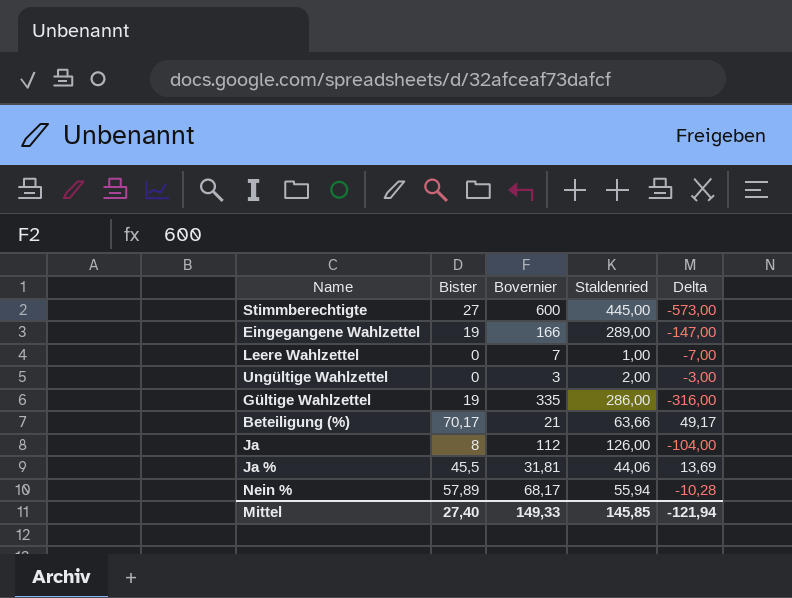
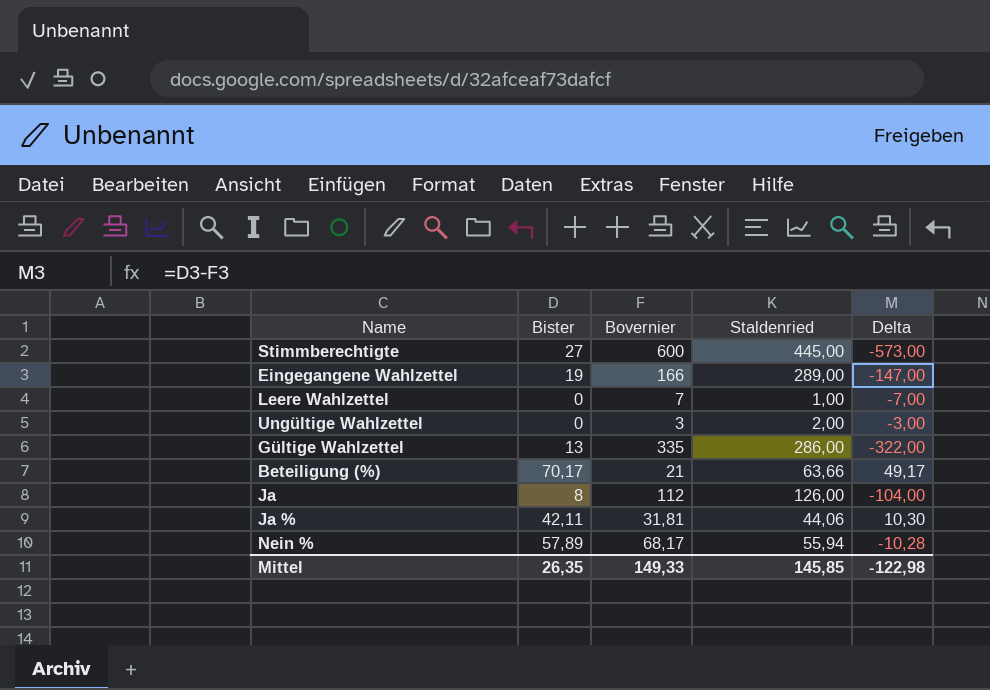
Gültige Wahlzettel | Bister: 19 -> 13
Gültige Wahlzettel | Delta: -316,00 -> -322,00
Ja % | Bister: 45,5 -> 42,11
Ja % | Delta: 13,69 -> 10,30
Mittel | Bister: 27,40 -> 26,35
Mittel | Delta: -121,94 -> -122,98

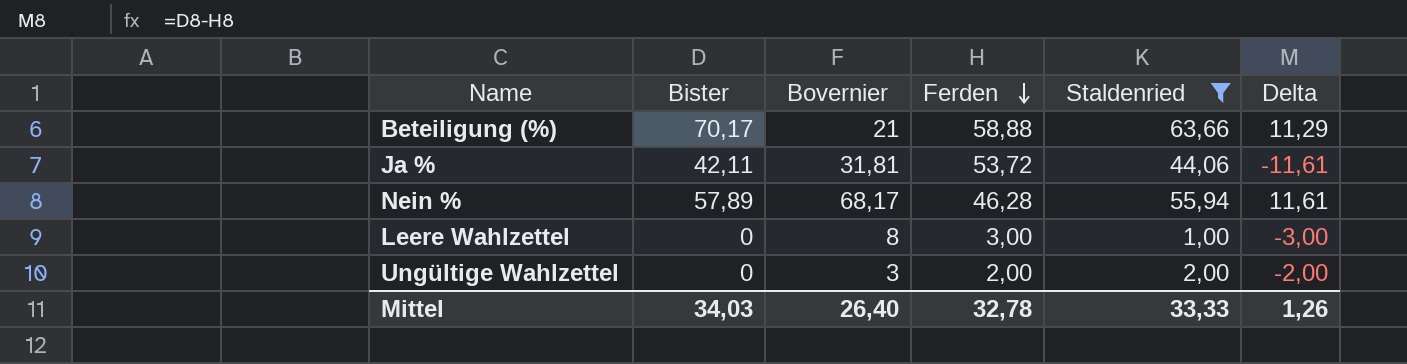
filter: none -> Staldenried <= 63,66
row order: none -> Ferden descending
column Ferden | position: none -> 4
column Delta | formula: [Bister] - [Bovernier] -> [Bister] - [Ferden]
Leere Wahlzettel | Bovernier: 7 -> 8
Mittel | Bister: 26,35 -> 34,03
Mittel | Bovernier: 149,33 -> 26,40
Mittel | Staldenried: 145,85 -> 33,33
Mittel | Delta: -122,98 -> 1,26

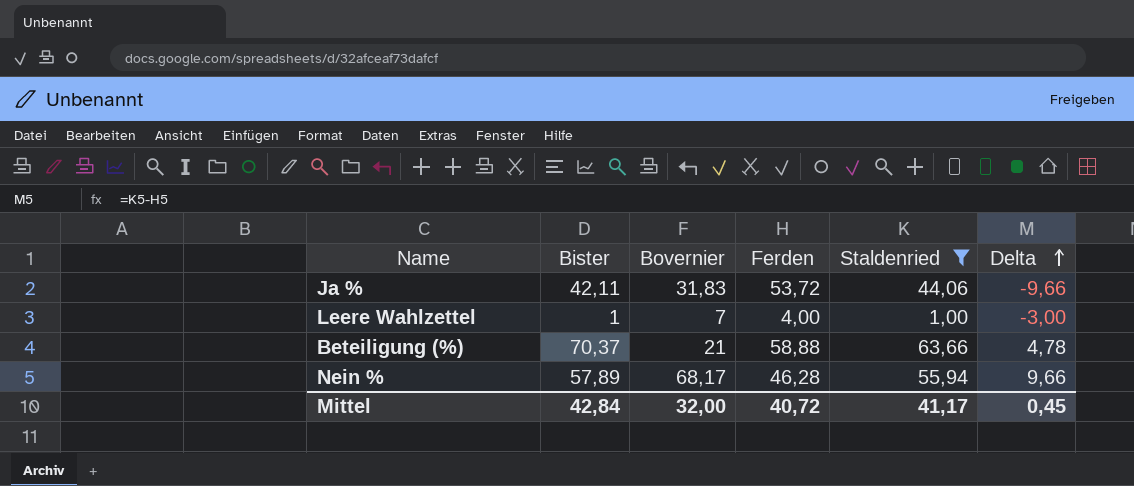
row order: Ferden descending -> Delta ascending
column Delta | formula: [Bister] - [Ferden] -> [Staldenried] - [Ferden]
row Ungültige Wahlzettel: 0 | 3 | 2,00 | 2,00 | -2,00 -> none
Ja % | Bovernier: 31,81 -> 31,83
Leere Wahlzettel | Bister: 0 -> 1
Leere Wahlzettel | Bovernier: 8 -> 7
Leere Wahlzettel | Ferden: 3,00 -> 4,00
Beteiligung (%) | Bister: 70,17 -> 70,37
Mittel | Bister: 34,03 -> 42,84
Mittel | Bovernier: 26,40 -> 32,00
Mittel | Ferden: 32,78 -> 40,72
Mittel | Staldenried: 33,33 -> 41,17
Mittel | Delta: 1,26 -> 0,45

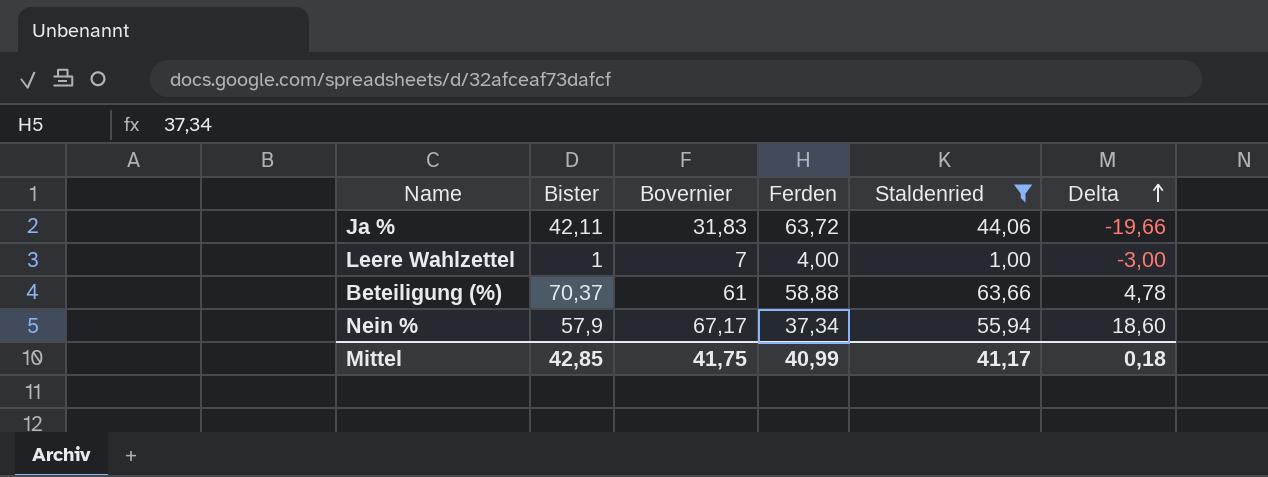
Ja % | Ferden: 53,72 -> 63,72
Ja % | Delta: -9,66 -> -19,66
Beteiligung (%) | Bovernier: 21 -> 61
Nein % | Bister: 57,89 -> 57,9
Nein % | Bovernier: 68,17 -> 67,17
Nein % | Ferden: 46,28 -> 37,34
Nein % | Delta: 9,66 -> 18,60
Mittel | Bister: 42,84 -> 42,85
Mittel | Bovernier: 32,00 -> 41,75
Mittel | Ferden: 40,72 -> 40,99
Mittel | Delta: 0,45 -> 0,18

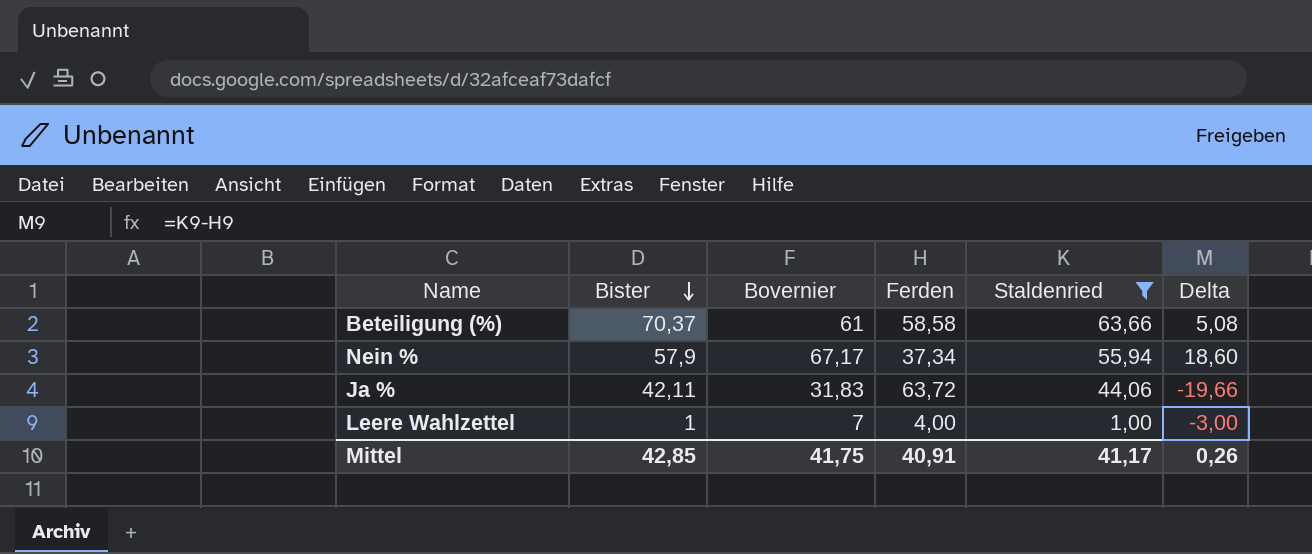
row order: Delta ascending -> Bister descending
Beteiligung (%) | Ferden: 58,88 -> 58,58
Beteiligung (%) | Delta: 4,78 -> 5,08
Mittel | Ferden: 40,99 -> 40,91
Mittel | Delta: 0,18 -> 0,26

